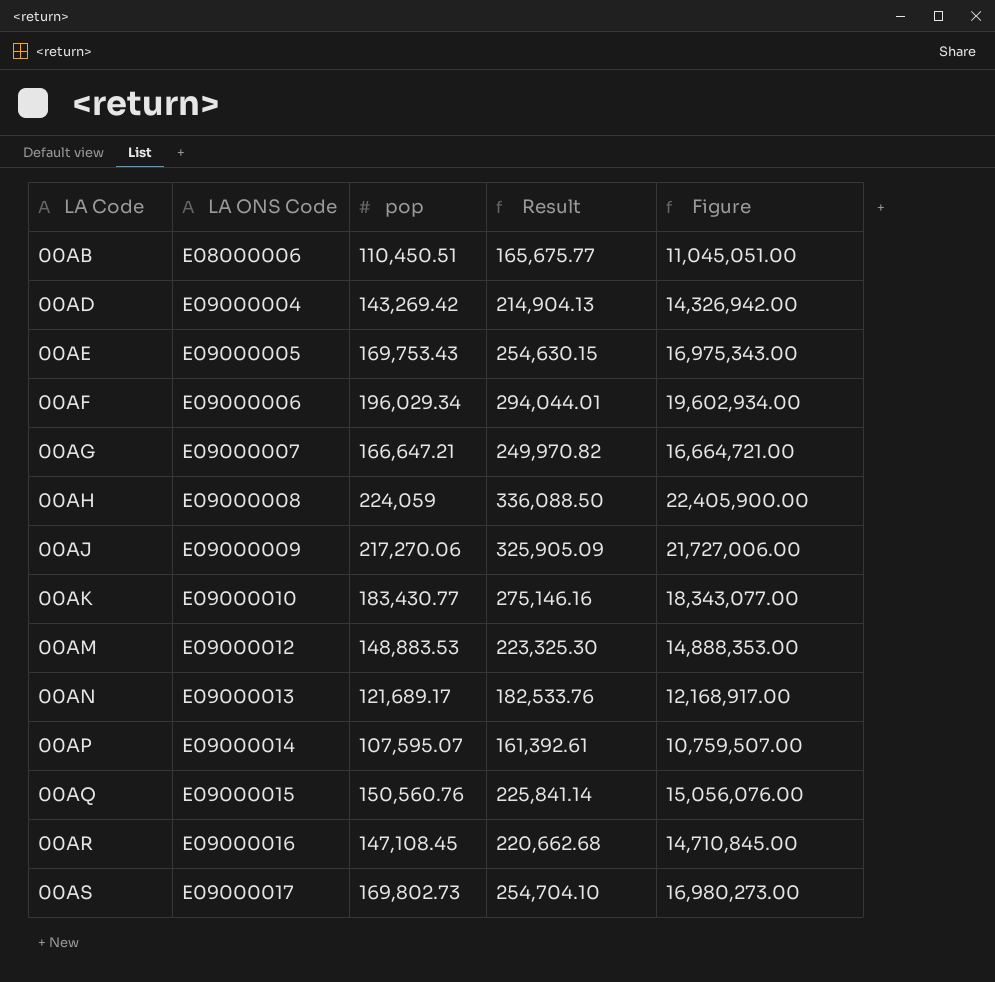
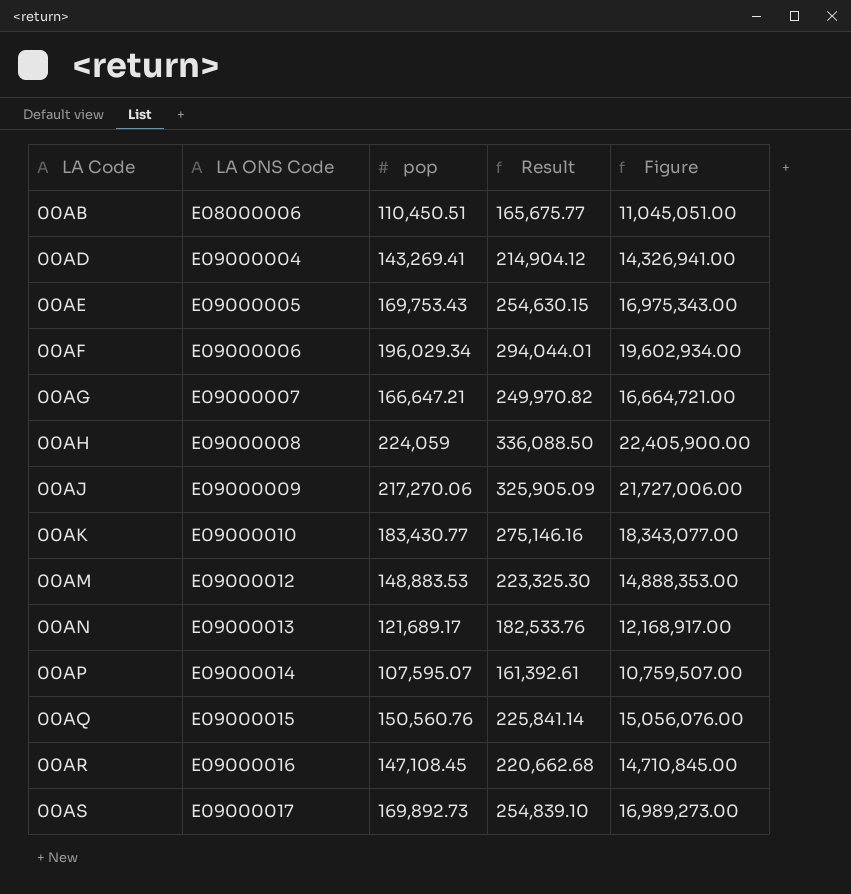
00AD | pop: 143,269.42 -> 143,269.41
00AD | Result: 214,904.13 -> 214,904.12
00AD | Figure: 14,326,942.00 -> 14,326,941.00
00AS | pop: 169,802.73 -> 169,892.73
00AS | Result: 254,704.10 -> 254,839.10
00AS | Figure: 16,980,273.00 -> 16,989,273.00

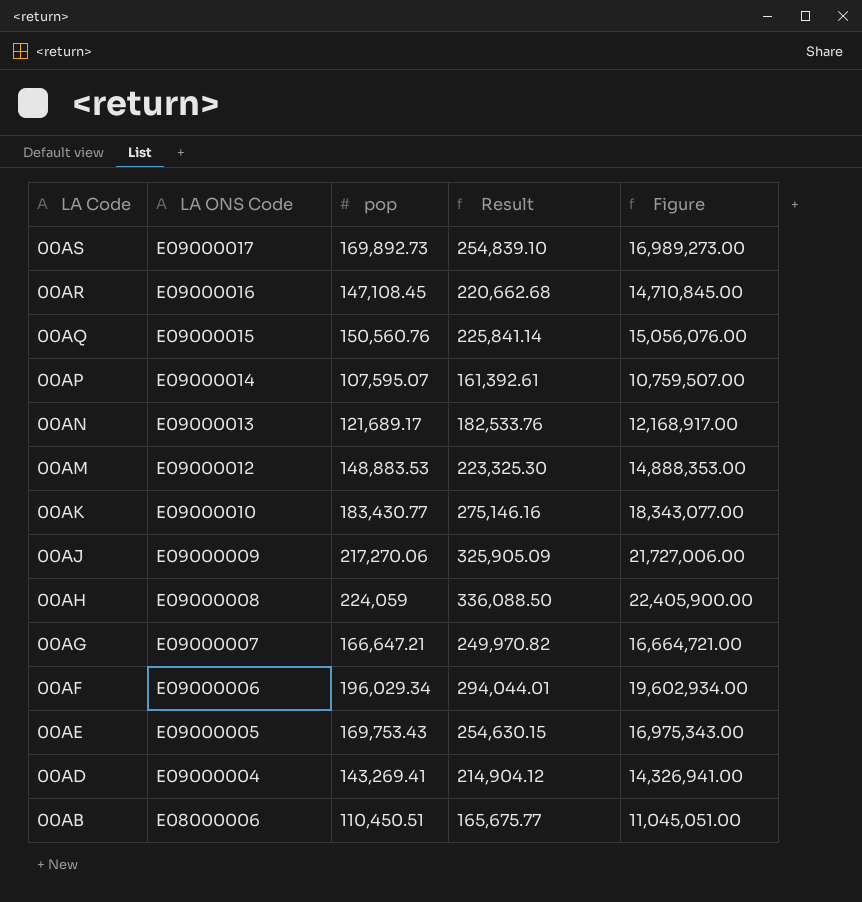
row order: LA Code ascending -> LA Code descending

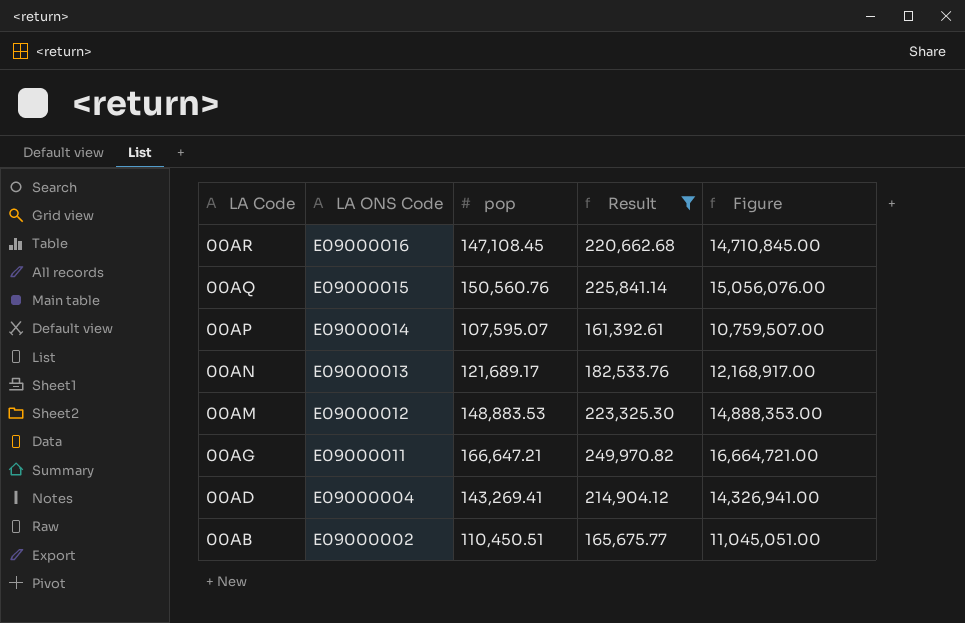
filter: none -> Result <= 249,970.82
00AG | LA ONS Code: E09000007 -> E09000011
00AB | LA ONS Code: E08000006 -> E09000002

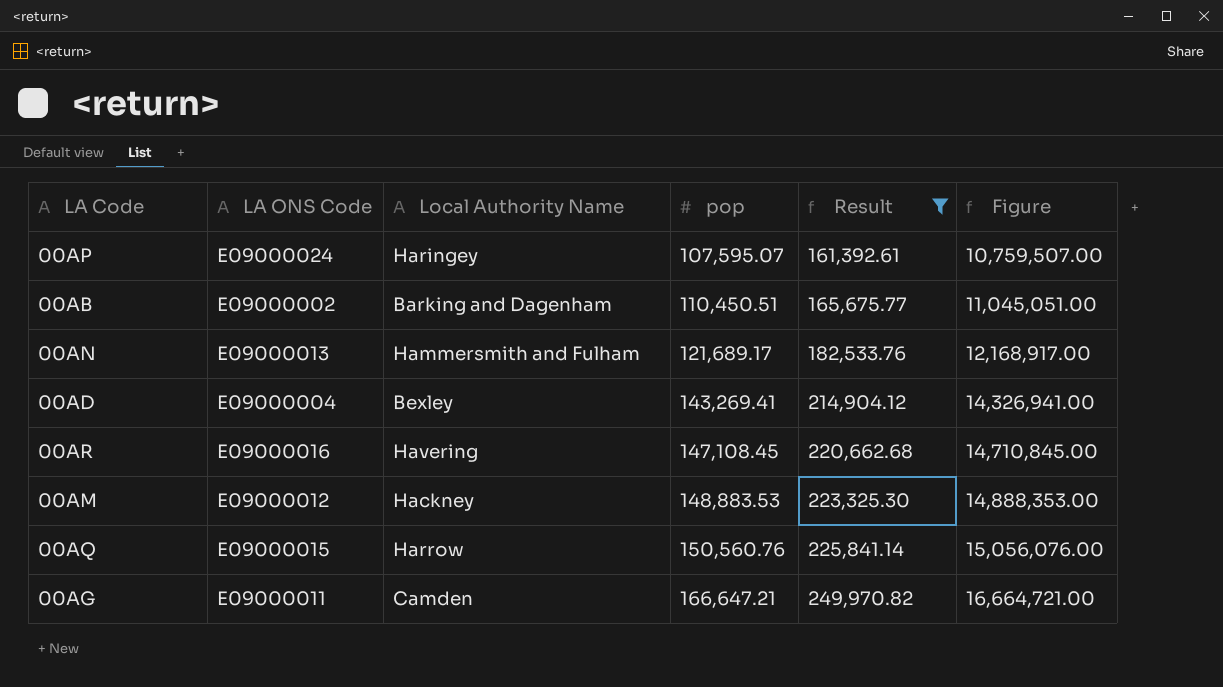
row order: LA Code descending -> pop ascending
column Local Authority Name | position: none -> 3
00AP | LA ONS Code: E09000014 -> E09000024

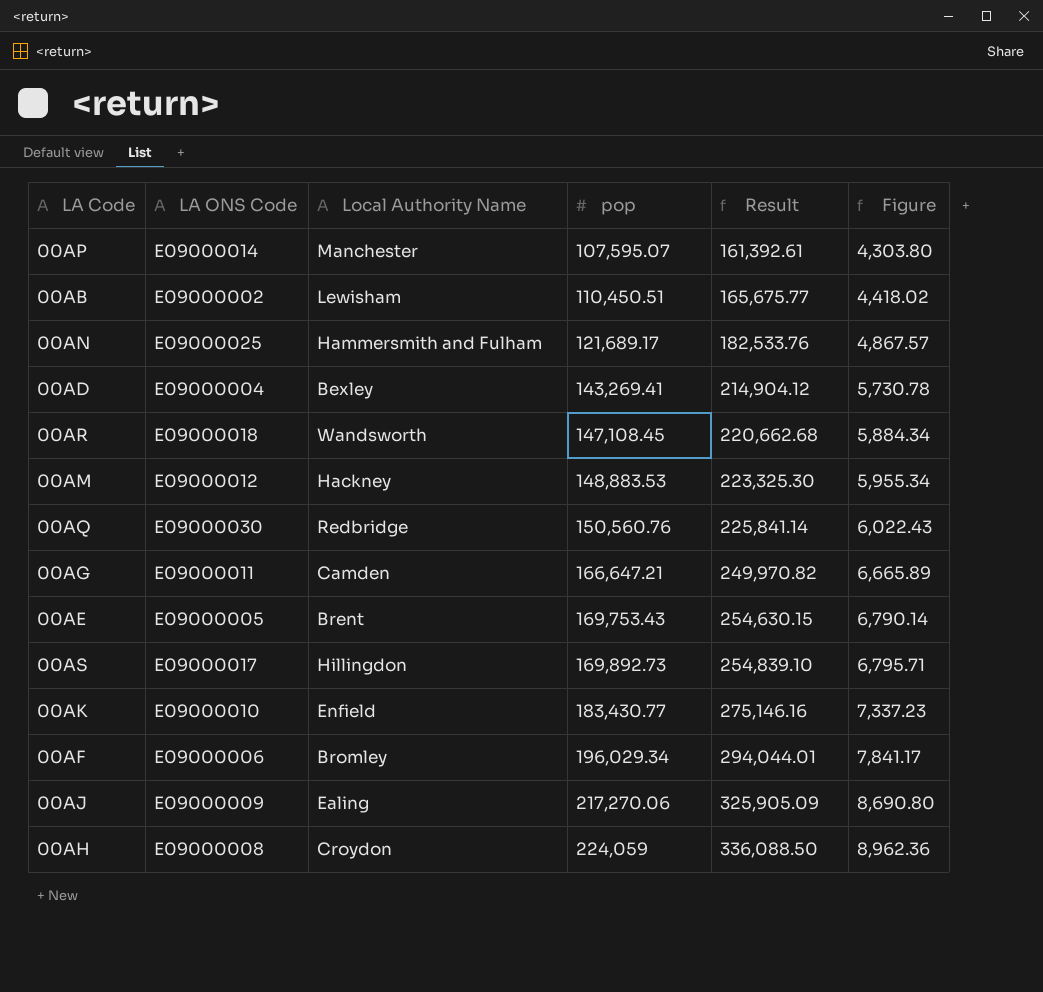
filter: Result <= 249,970.82 -> none
column Figure | formula: [pop] * 100 -> [pop] * 0.04
00AP | LA ONS Code: E09000024 -> E09000014
00AP | Local Authority Name: Haringey -> Manchester
00AB | Local Authority Name: Barking and Dagenham -> Lewisham
00AN | LA ONS Code: E09000013 -> E09000025
00AR | LA ONS Code: E09000016 -> E09000018
00AR | Local Authority Name: Havering -> Wandsworth
00AQ | LA ONS Code: E09000015 -> E09000030
00AQ | Local Authority Name: Harrow -> Redbridge

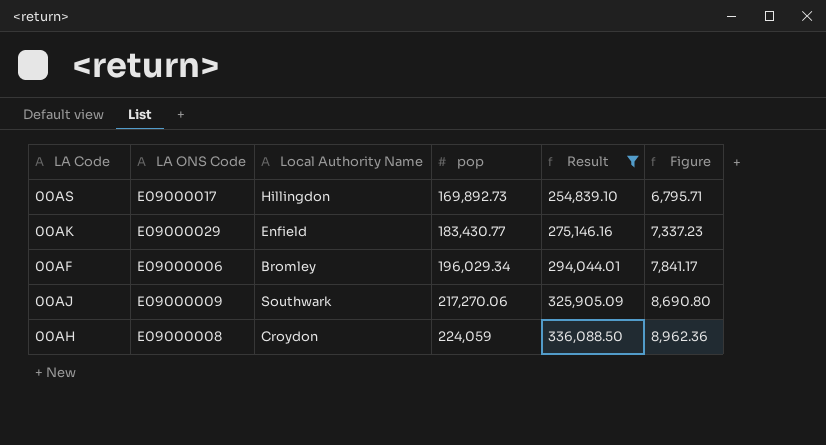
filter: none -> Result >= 254,839.10
00AK | LA ONS Code: E09000010 -> E09000029
00AJ | Local Authority Name: Ealing -> Southwark

